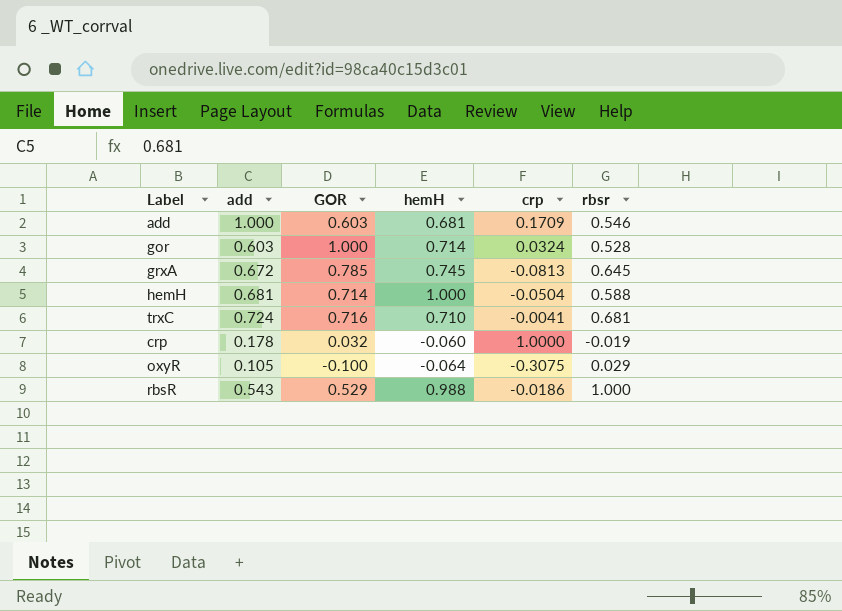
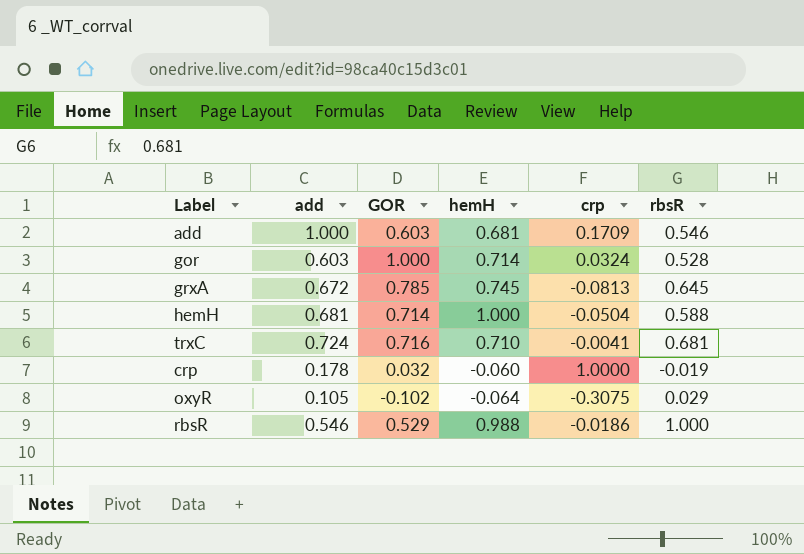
column name: rbsr -> rbsR
oxyR | GOR: -0.100 -> -0.102
rbsR | add: 0.543 -> 0.546

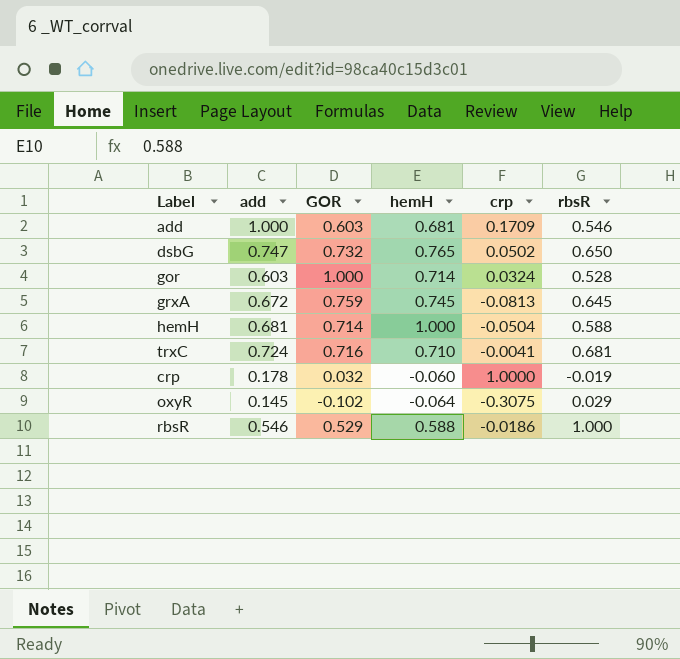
row dsbG: none -> 0.747 | 0.732 | 0.765 | 0.0502 | 0.650
grxA | GOR: 0.785 -> 0.759
oxyR | add: 0.105 -> 0.145
rbsR | hemH: 0.988 -> 0.588

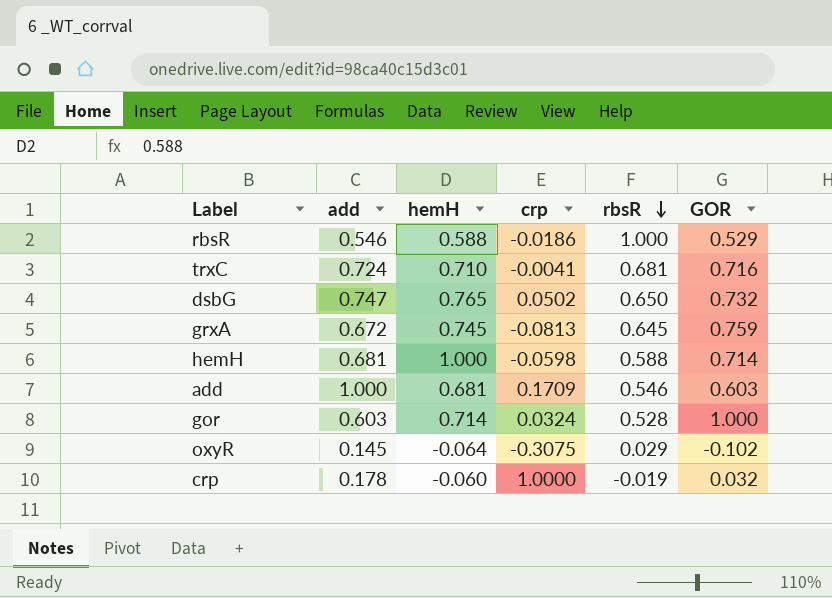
row order: none -> rbsR descending
column GOR | position: 3 -> 6
hemH | crp: -0.0504 -> -0.0598

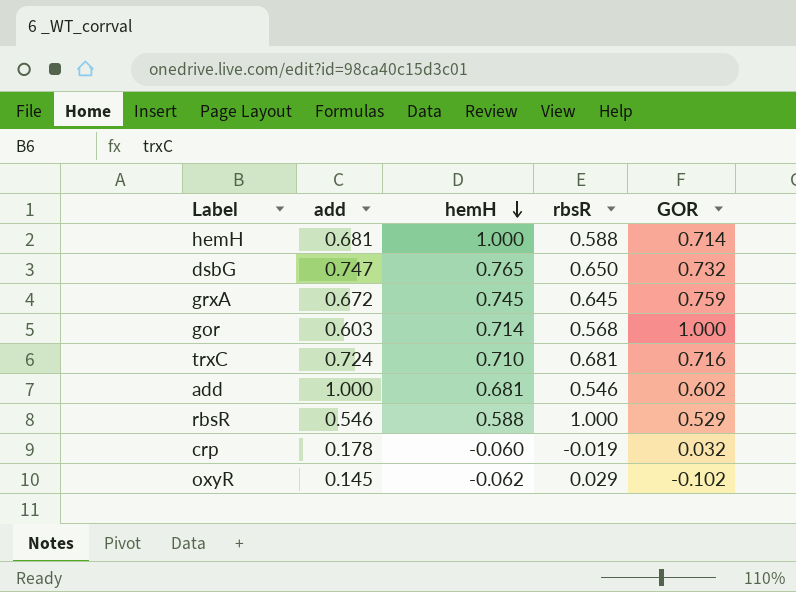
row order: rbsR descending -> hemH descending
column crp | position: 4 -> none
gor | rbsR: 0.528 -> 0.568
add | GOR: 0.603 -> 0.602
oxyR | hemH: -0.064 -> -0.062

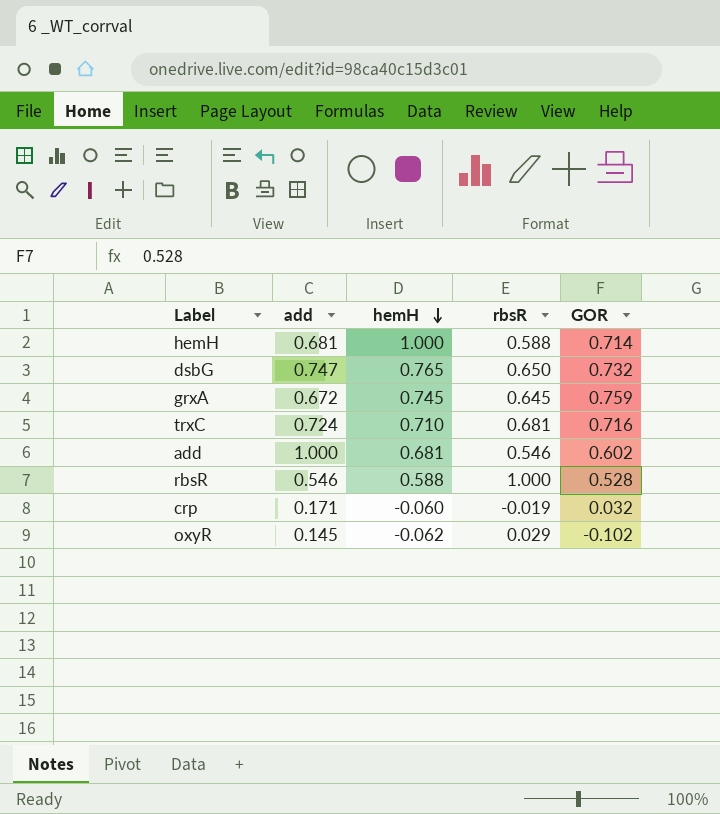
row gor: 0.603 | 0.714 | 0.568 | 1.000 -> none
rbsR | GOR: 0.529 -> 0.528
crp | add: 0.178 -> 0.171

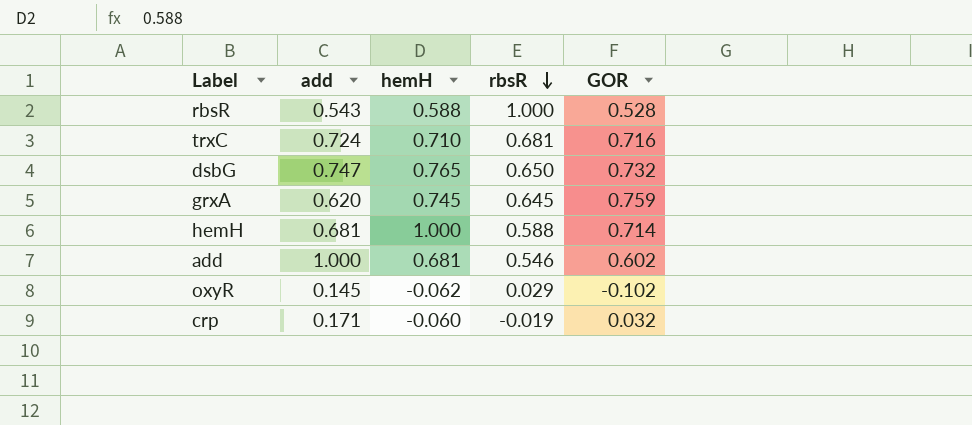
row order: hemH descending -> rbsR descending
rbsR | add: 0.546 -> 0.543
grxA | add: 0.672 -> 0.620

